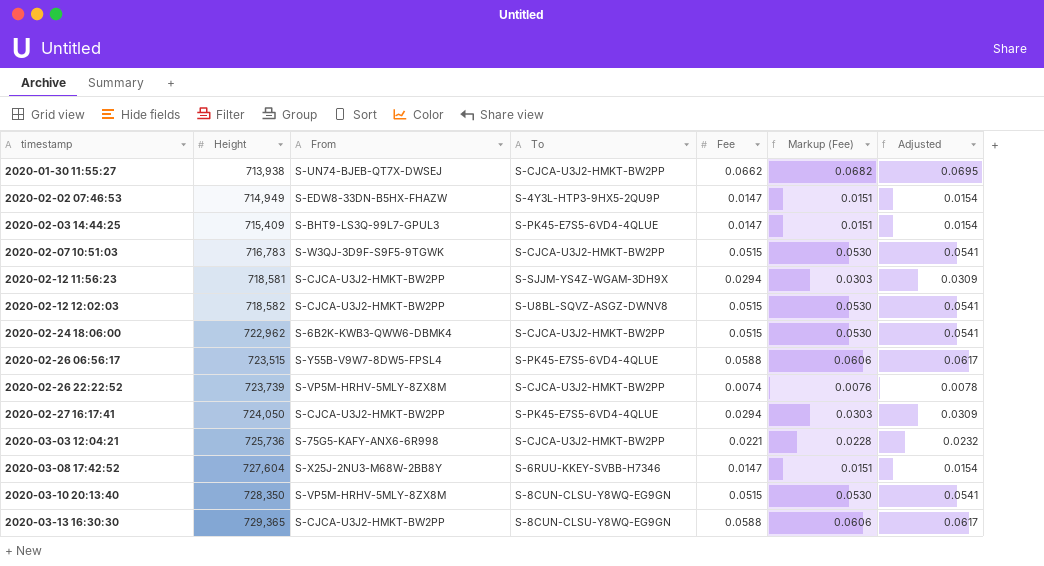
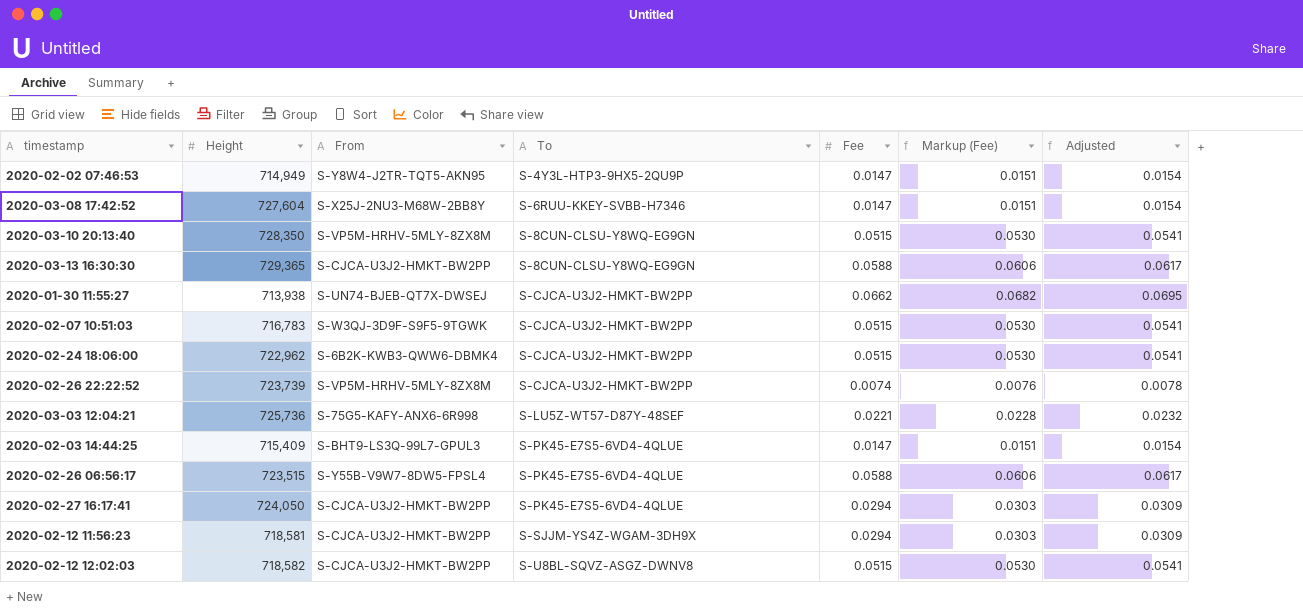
row order: timestamp ascending -> To ascending
2020-02-02 07:46:53 | From: S-EDW8-33DN-B5HX-FHAZW -> S-Y8W4-J2TR-TQT5-AKN95
2020-03-03 12:04:21 | To: S-CJCA-U3J2-HMKT-BW2PP -> S-LU5Z-WT57-D87Y-48SEF

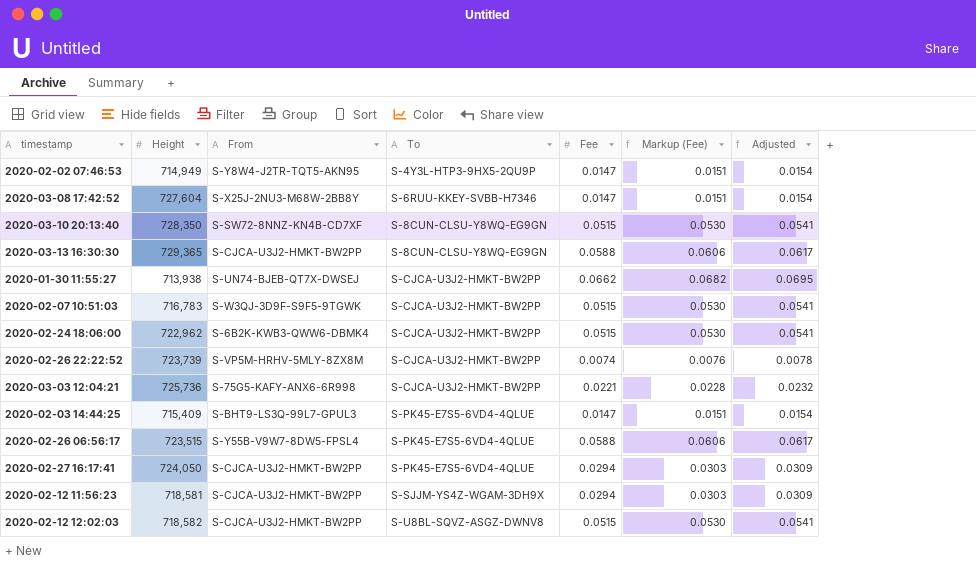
2020-03-10 20:13:40 | From: S-VP5M-HRHV-5MLY-8ZX8M -> S-SW72-8NNZ-KN4B-CD7XF
2020-03-03 12:04:21 | To: S-LU5Z-WT57-D87Y-48SEF -> S-CJCA-U3J2-HMKT-BW2PP

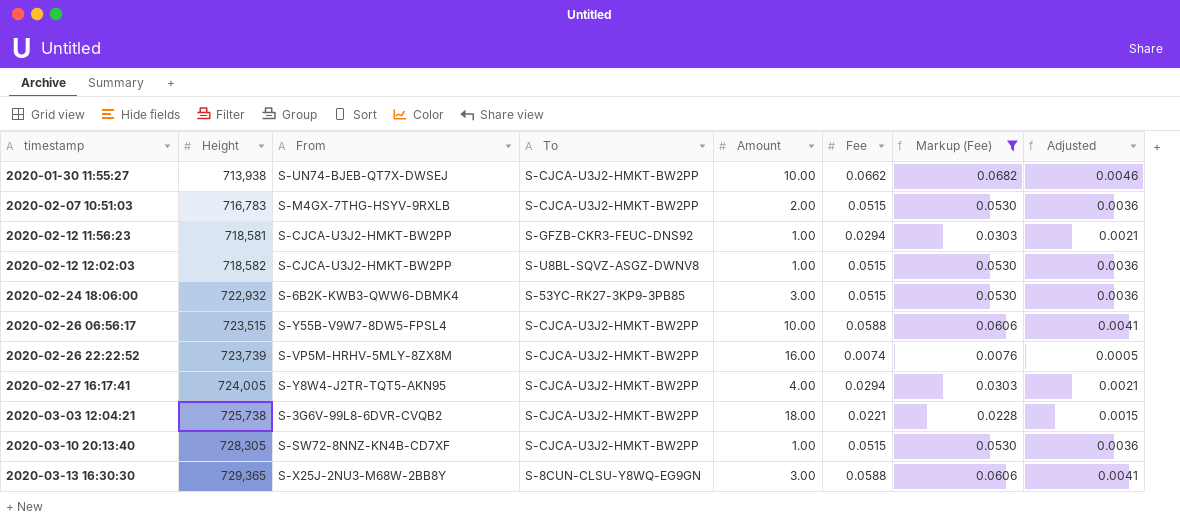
filter: none -> Markup (Fee) != 0.0151
row order: To ascending -> timestamp ascending
column Amount | position: none -> 5
column Adjusted | formula: [Fee] * 1.05 -> [Fee] * 0.07
2020-02-07 10:51:03 | From: S-W3QJ-3D9F-S9F5-9TGWK -> S-M4GX-7THG-HSYV-9RXLB
2020-02-12 11:56:23 | To: S-SJJM-YS4Z-WGAM-3DH9X -> S-GFZB-CKR3-FEUC-DNS92
2020-02-24 18:06:00 | Height: 722,962 -> 722,932
2020-02-24 18:06:00 | To: S-CJCA-U3J2-HMKT-BW2PP -> S-53YC-RK27-3KP9-3PB85
2020-02-26 06:56:17 | To: S-PK45-E7S5-6VD4-4QLUE -> S-CJCA-U3J2-HMKT-BW2PP
2020-02-27 16:17:41 | Height: 724,050 -> 724,005
2020-02-27 16:17:41 | From: S-CJCA-U3J2-HMKT-BW2PP -> S-Y8W4-J2TR-TQT5-AKN95
2020-02-27 16:17:41 | To: S-PK45-E7S5-6VD4-4QLUE -> S-CJCA-U3J2-HMKT-BW2PP
2020-03-03 12:04:21 | Height: 725,736 -> 725,738
2020-03-03 12:04:21 | From: S-75G5-KAFY-ANX6-6R998 -> S-3G6V-99L8-6DVR-CVQB2
2020-03-10 20:13:40 | Height: 728,350 -> 728,305
2020-03-10 20:13:40 | To: S-8CUN-CLSU-Y8WQ-EG9GN -> S-CJCA-U3J2-HMKT-BW2PP
2020-03-13 16:30:30 | From: S-CJCA-U3J2-HMKT-BW2PP -> S-X25J-2NU3-M68W-2BB8Y

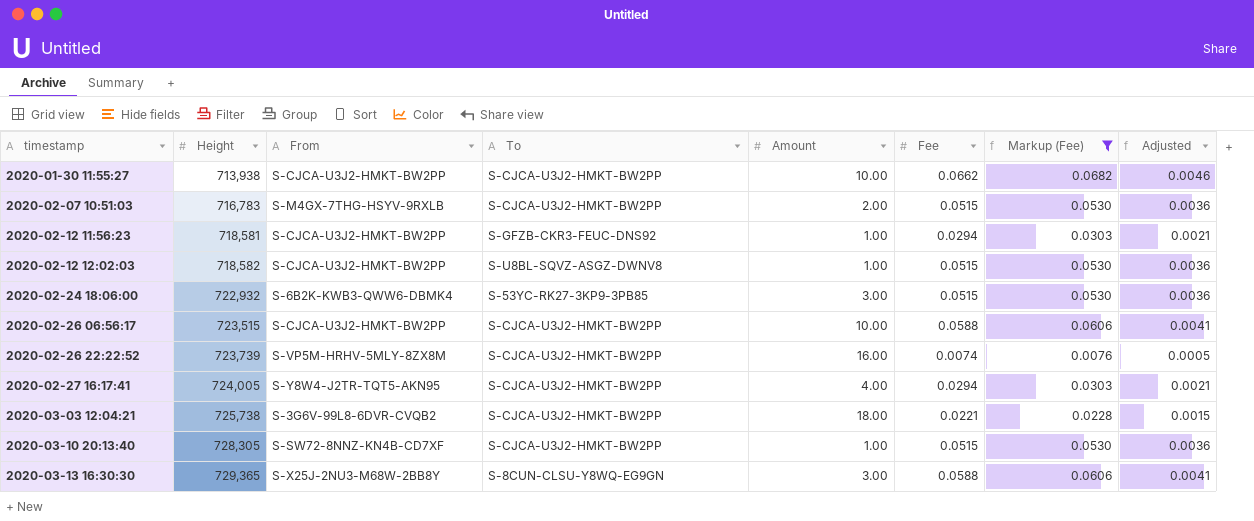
2020-01-30 11:55:27 | From: S-UN74-BJEB-QT7X-DWSEJ -> S-CJCA-U3J2-HMKT-BW2PP
2020-02-26 06:56:17 | From: S-Y55B-V9W7-8DW5-FPSL4 -> S-CJCA-U3J2-HMKT-BW2PP

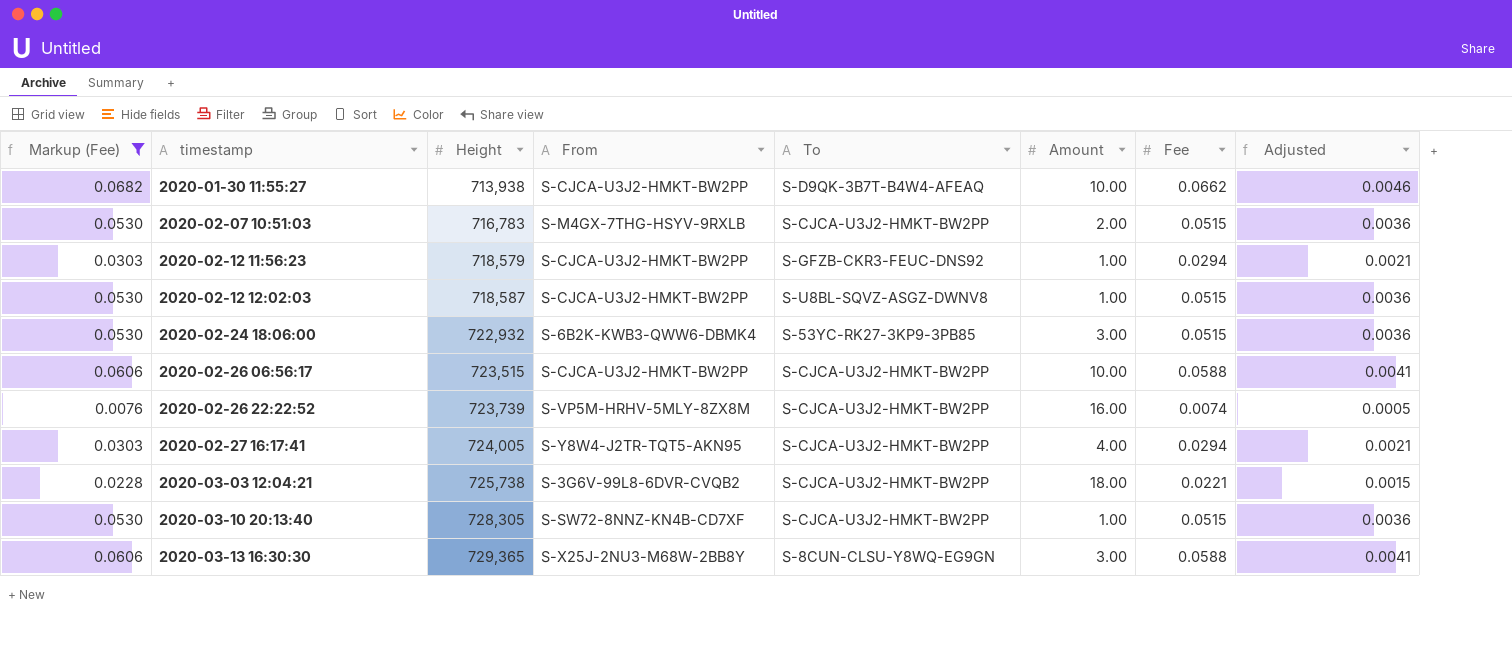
column Markup (Fee) | position: 7 -> 1
2020-01-30 11:55:27 | To: S-CJCA-U3J2-HMKT-BW2PP -> S-D9QK-3B7T-B4W4-AFEAQ
2020-02-12 11:56:23 | Height: 718,581 -> 718,579
2020-02-12 12:02:03 | Height: 718,582 -> 718,587

